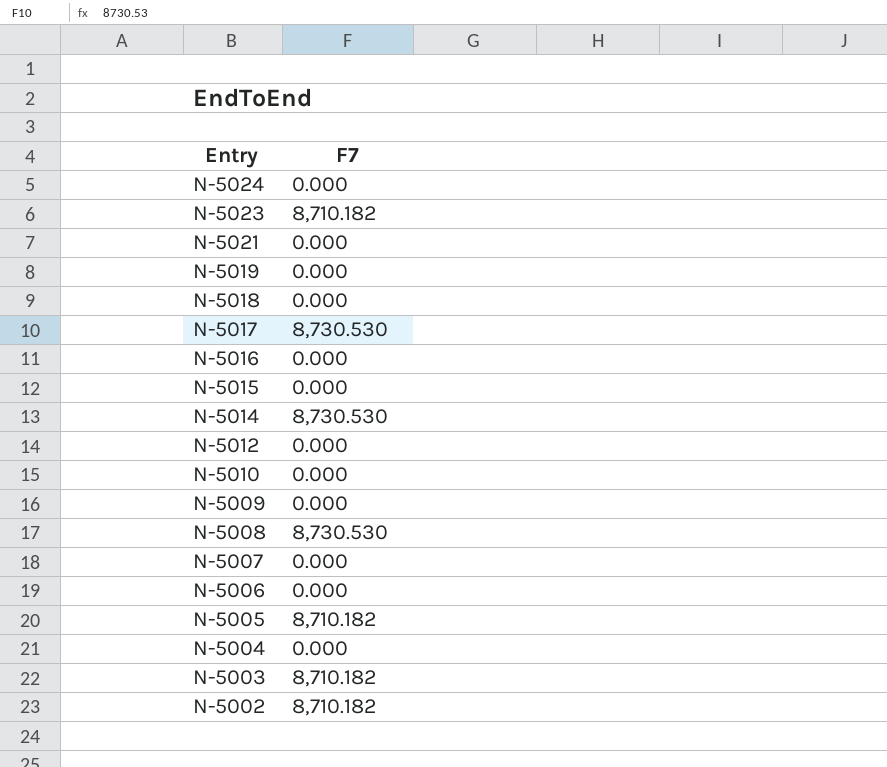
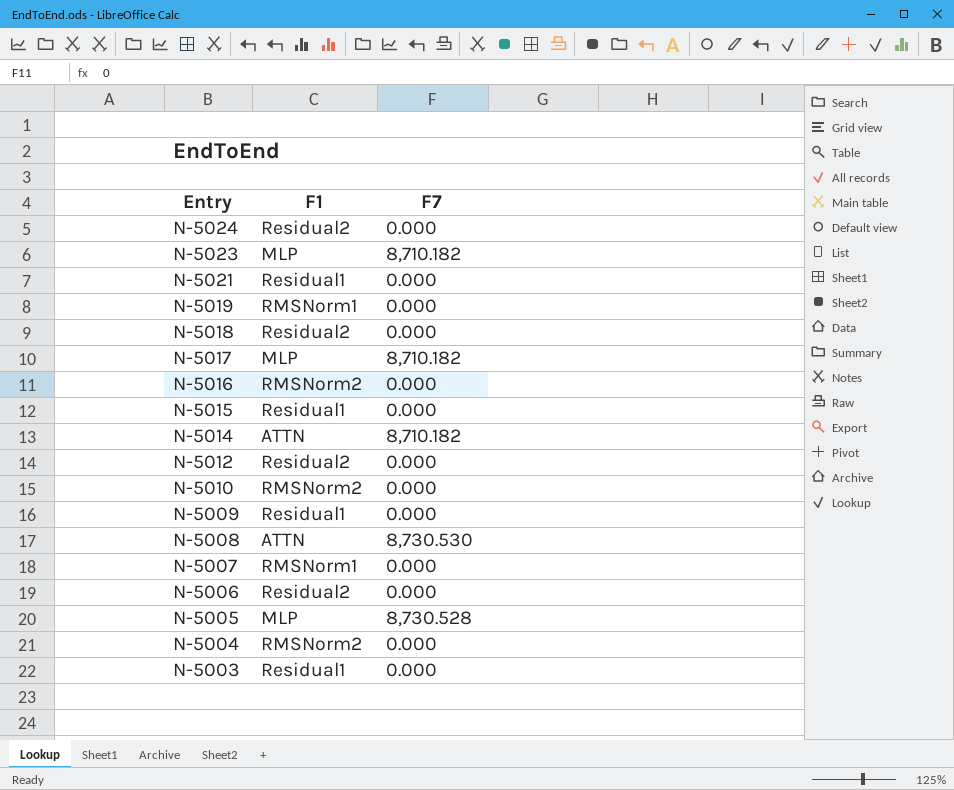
column F1 | position: none -> 2
row N-5002: 8,710.182 -> none
N-5017 | F7: 8,730.530 -> 8,710.182
N-5014 | F7: 8,730.530 -> 8,710.182
N-5005 | F7: 8,710.182 -> 8,730.528
N-5003 | F7: 8,710.182 -> 0.000

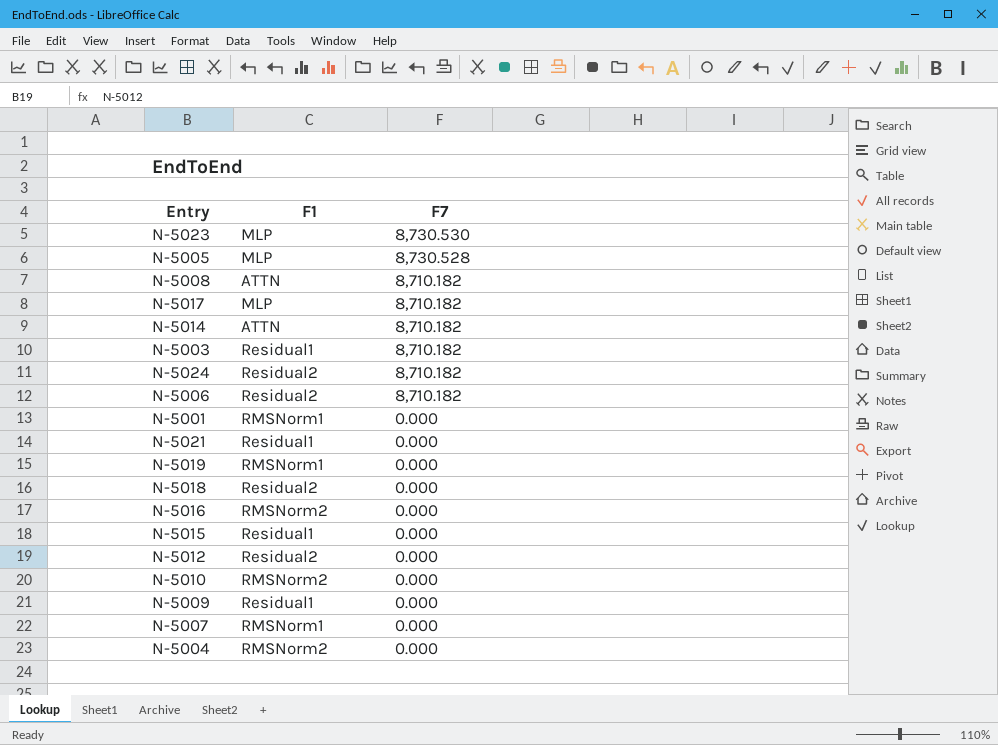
row order: Entry descending -> F7 descending
N-5023 | F7: 8,710.182 -> 8,730.530
N-5008 | F7: 8,730.530 -> 8,710.182
N-5003 | F7: 0.000 -> 8,710.182
N-5024 | F7: 0.000 -> 8,710.182
N-5006 | F7: 0.000 -> 8,710.182
row N-5001: none -> RMSNorm1 | 0.000

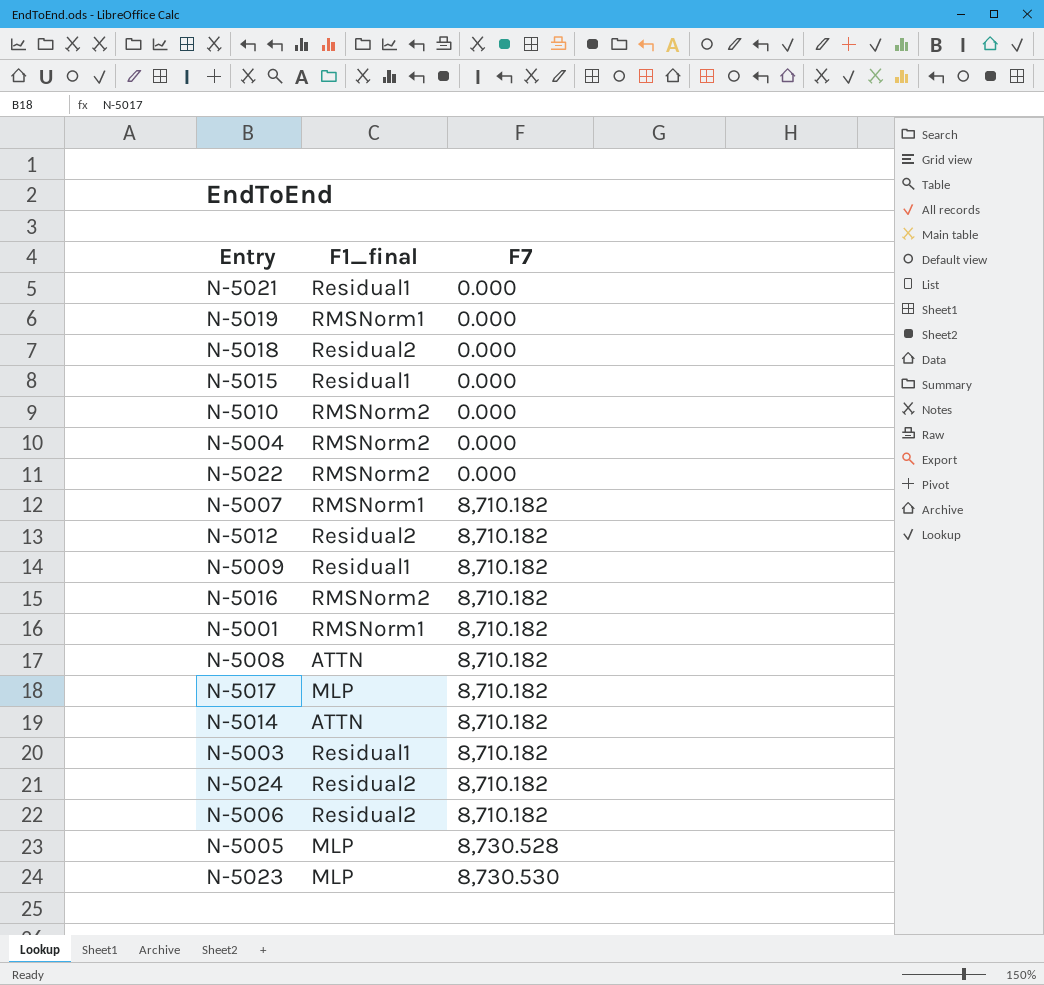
row order: F7 descending -> F7 ascending
column name: F1 -> F1_final
row N-5022: none -> RMSNorm2 | 0.000
N-5007 | F7: 0.000 -> 8,710.182
N-5012 | F7: 0.000 -> 8,710.182
N-5009 | F7: 0.000 -> 8,710.182
N-5016 | F7: 0.000 -> 8,710.182
N-5001 | F7: 0.000 -> 8,710.182

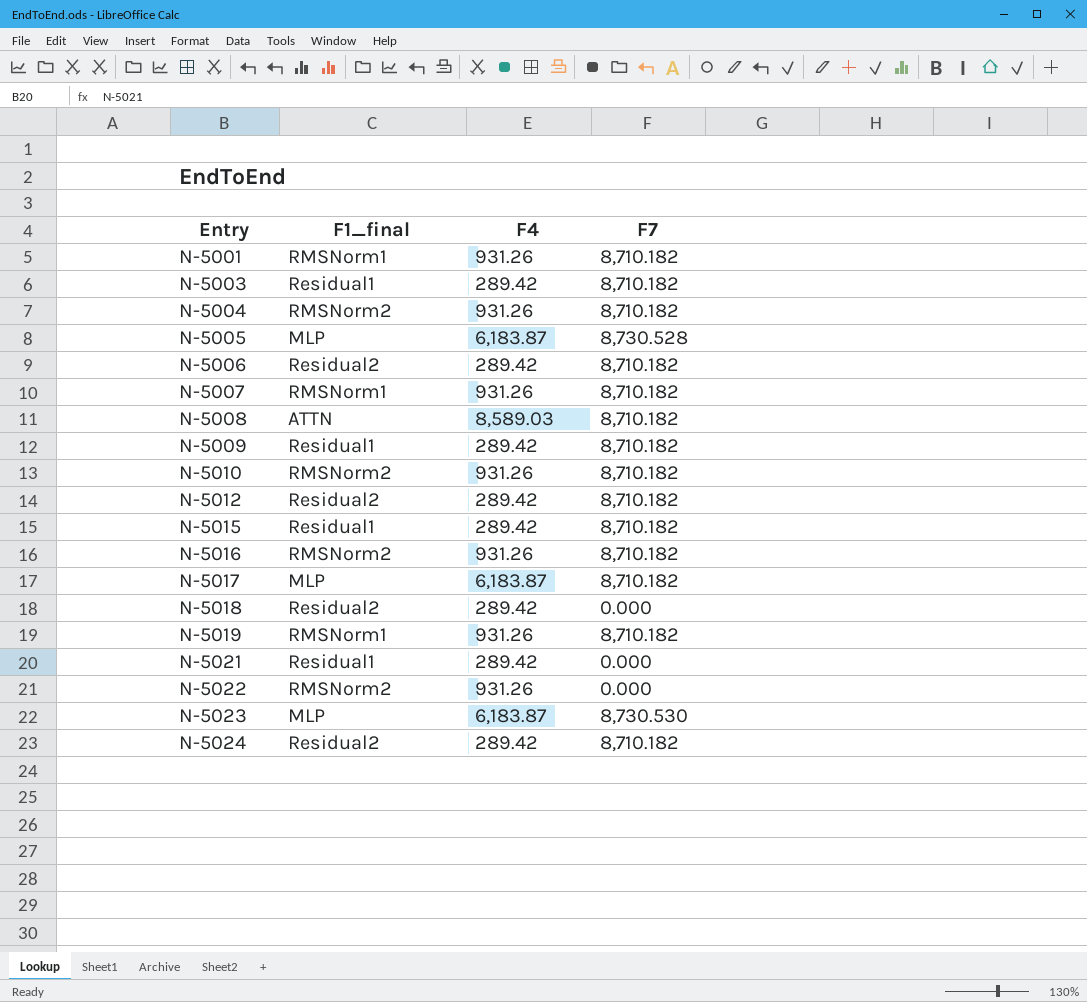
row order: F7 ascending -> Entry ascending
column F4 | position: none -> 3
row N-5014: ATTN | 8,710.182 -> none
N-5004 | F7: 0.000 -> 8,710.182
N-5010 | F7: 0.000 -> 8,710.182
N-5015 | F7: 0.000 -> 8,710.182
N-5019 | F7: 0.000 -> 8,710.182

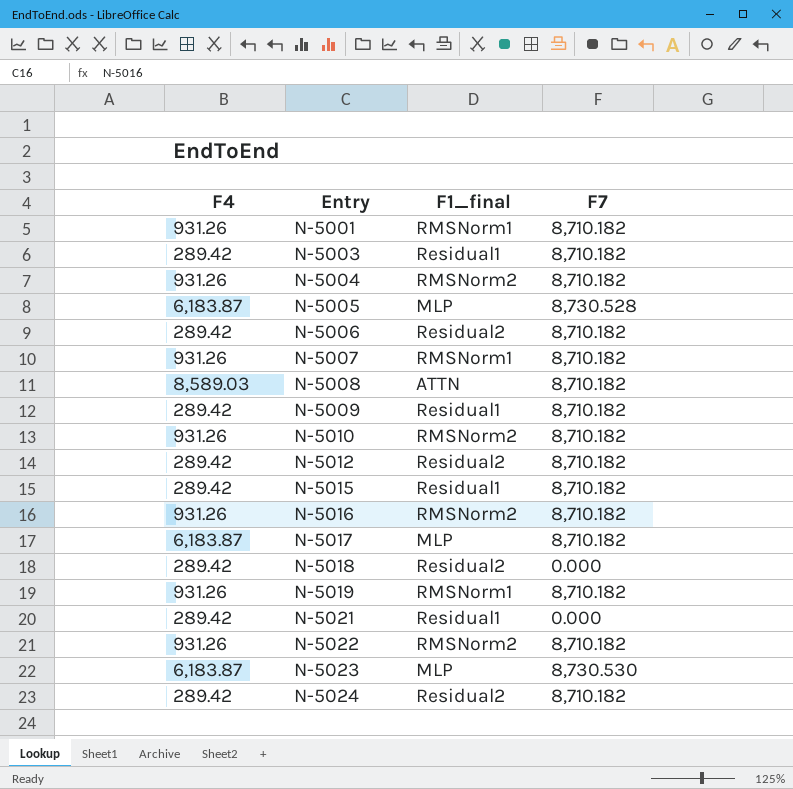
column F4 | position: 3 -> 1
N-5022 | F7: 0.000 -> 8,710.182

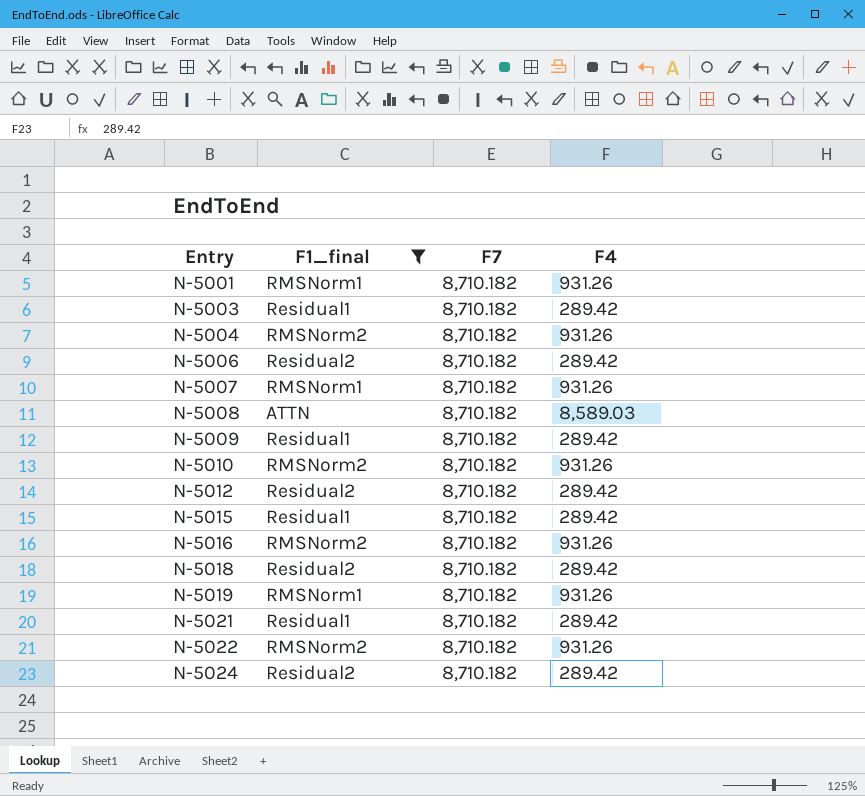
filter: none -> F1_final != MLP
column F4 | position: 1 -> 4
N-5018 | F7: 0.000 -> 8,710.182
N-5021 | F7: 0.000 -> 8,710.182

